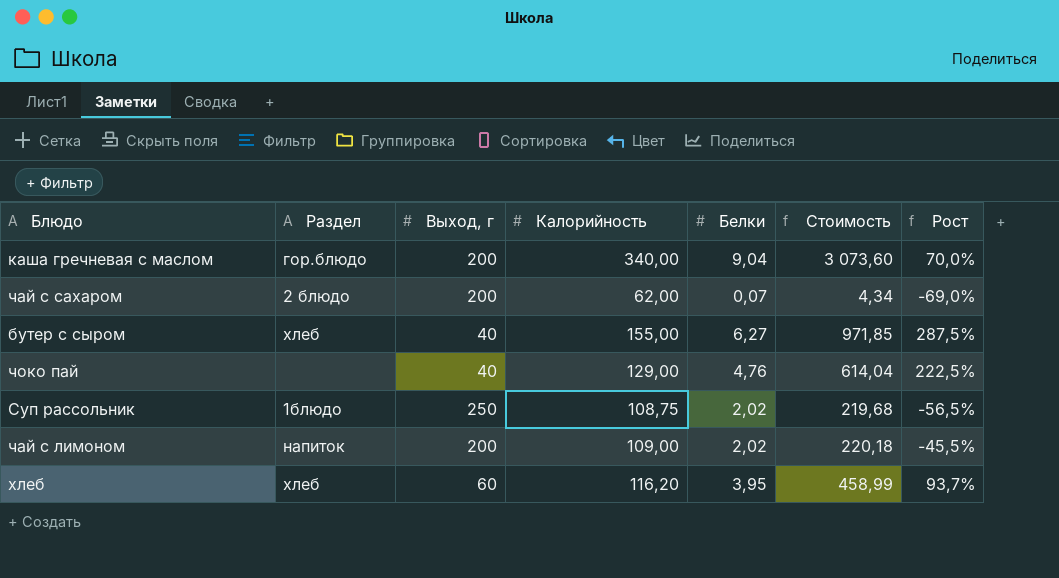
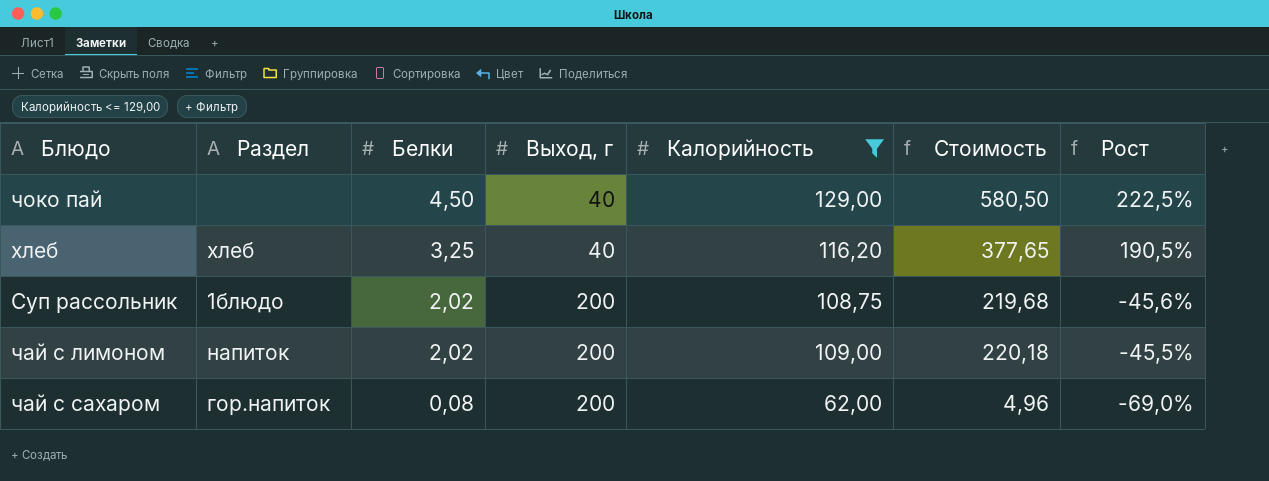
filter: none -> Калорийность <= 129,00
row order: none -> Белки descending
column Белки | position: 5 -> 3
чоко пай | Белки: 4,76 -> 4,50
чоко пай | Стоимость: 614,04 -> 580,50
хлеб | Белки: 3,95 -> 3,25
хлеб | Выход, г: 60 -> 40
хлеб | Стоимость: 458,99 -> 377,65
хлеб | Рост: 93,7% -> 190,5%
Суп рассольник | Выход, г: 250 -> 200
Суп рассольник | Рост: -56,5% -> -45,6%
чай с сахаром | Раздел: 2 блюдо -> гор.напиток
чай с сахаром | Белки: 0,07 -> 0,08
чай с сахаром | Стоимость: 4,34 -> 4,96

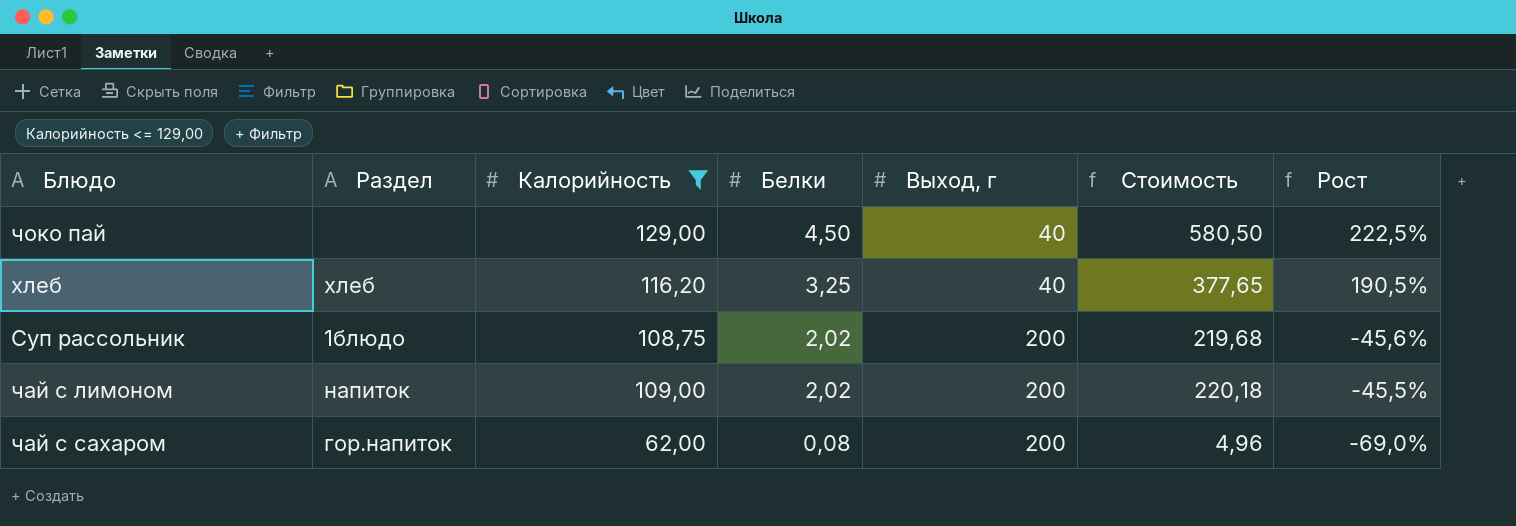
column Калорийность | position: 5 -> 3

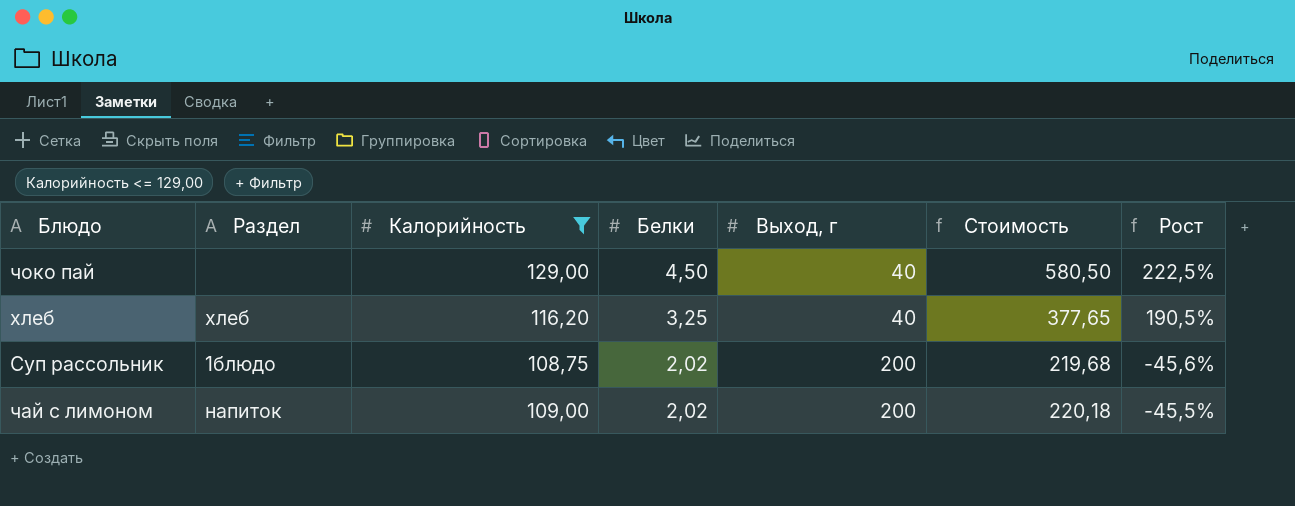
row чай с сахаром: гор.напиток | 62,00 | 0,08 | 200 | 4,96 | -69,0% -> none

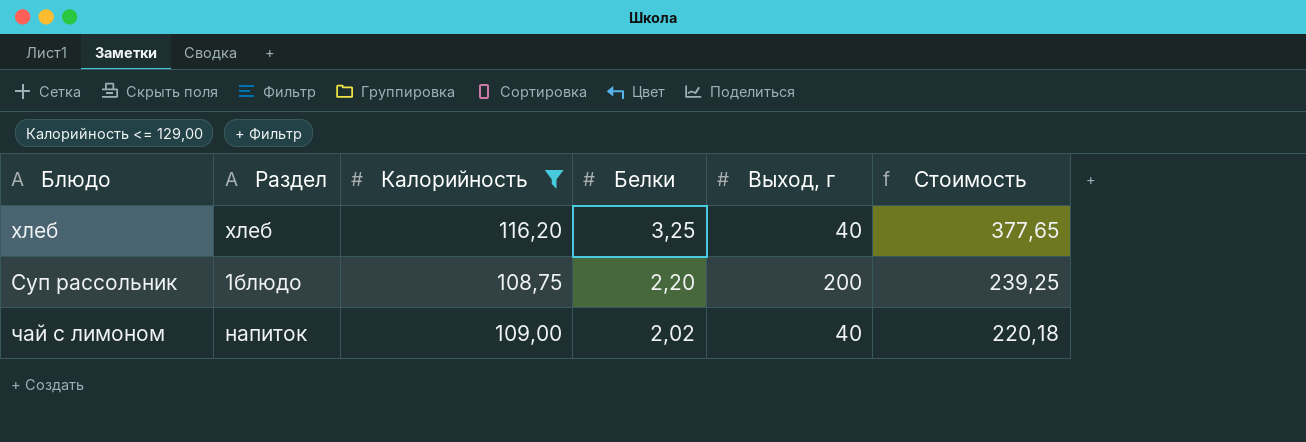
column Рост | formula: ([Калорийность] - [Выход, г]) / [Выход, г] -> none
row чоко пай: none | 129,00 | 4,50 | 40 | 580,50 | 222,5% -> none
Суп рассольник | Белки: 2,02 -> 2,20
Суп рассольник | Стоимость: 219,68 -> 239,25
чай с лимоном | Выход, г: 200 -> 40

